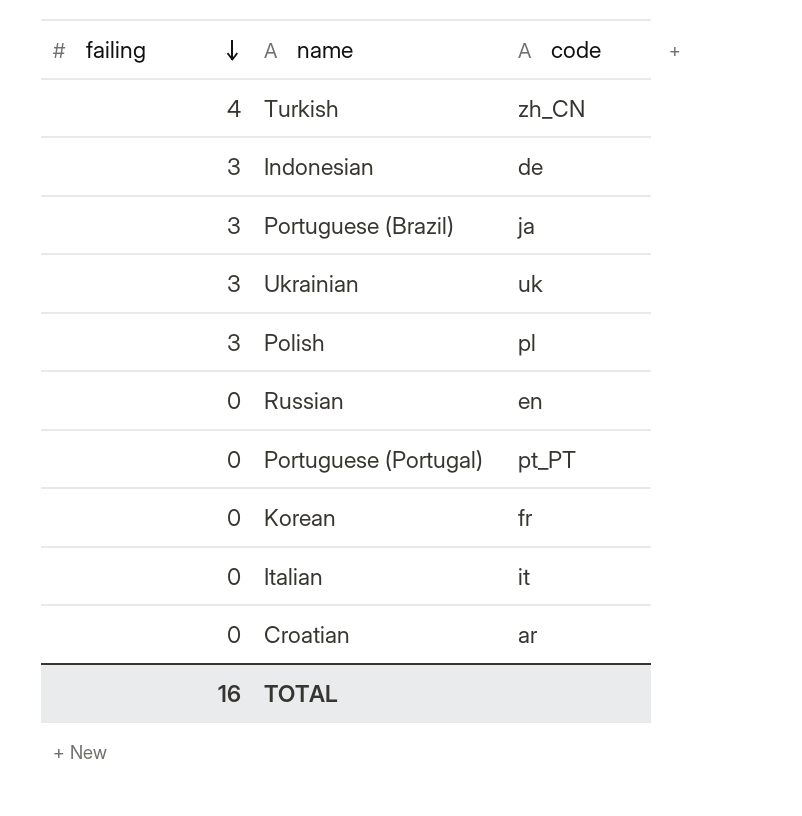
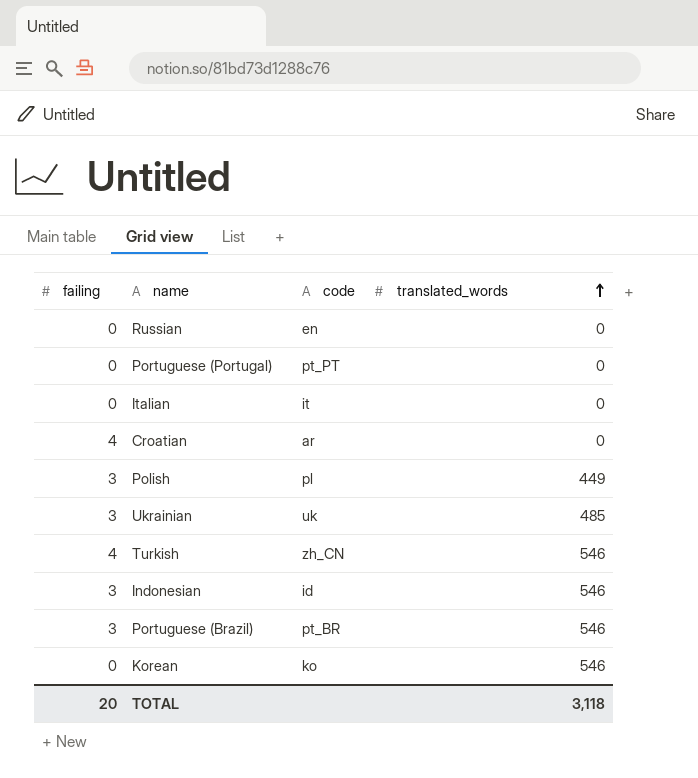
row order: failing descending -> translated_words ascending
column translated_words | position: none -> 4
Croatian | failing: 0 -> 4
Indonesian | code: de -> id
Portuguese (Brazil) | code: ja -> pt_BR
Korean | code: fr -> ko
TOTAL | failing: 16 -> 20

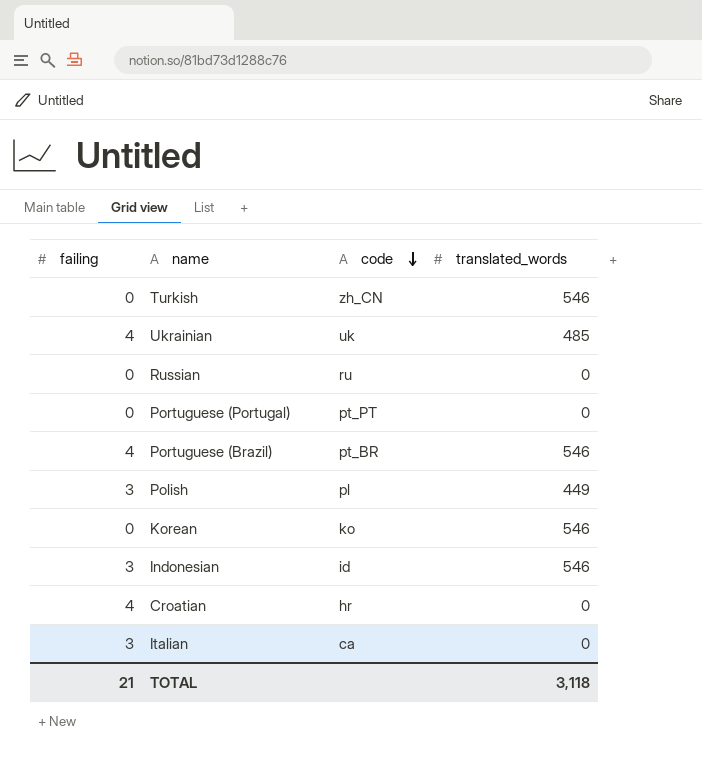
row order: translated_words ascending -> code descending
Turkish | failing: 4 -> 0
Ukrainian | failing: 3 -> 4
Russian | code: en -> ru
Portuguese (Brazil) | failing: 3 -> 4
Croatian | code: ar -> hr
Italian | failing: 0 -> 3
Italian | code: it -> ca
TOTAL | failing: 20 -> 21

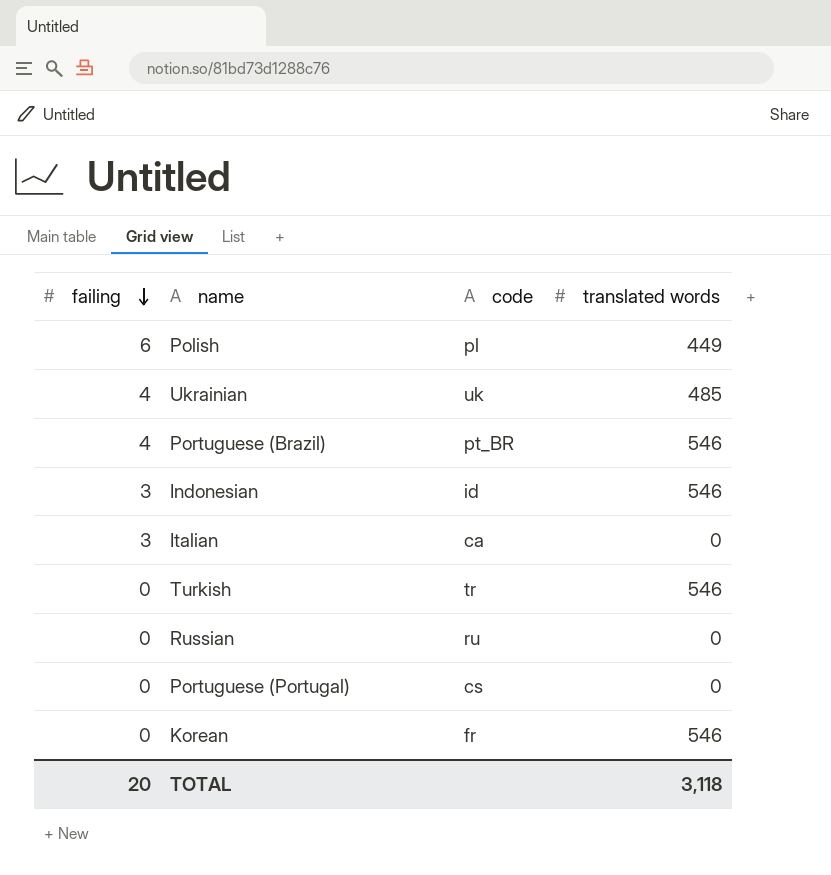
row order: code descending -> failing descending
column name: translated_words -> translated words
row Croatian: 4 | hr | 0 -> none
Polish | failing: 3 -> 6
Turkish | code: zh_CN -> tr
Portuguese (Portugal) | code: pt_PT -> cs
Korean | code: ko -> fr
TOTAL | failing: 21 -> 20

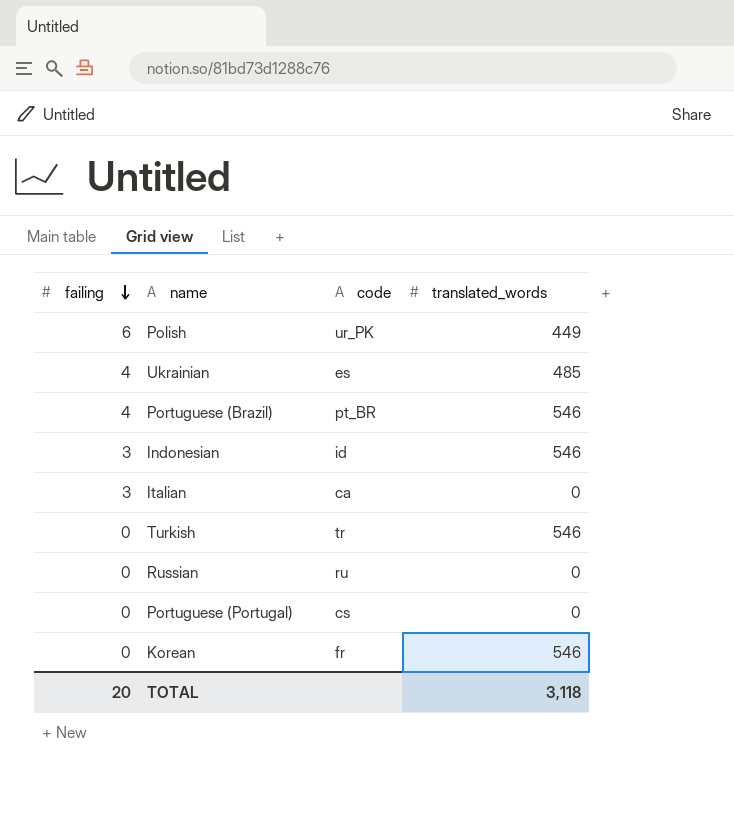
column name: translated words -> translated_words
Polish | code: pl -> ur_PK
Ukrainian | code: uk -> es

